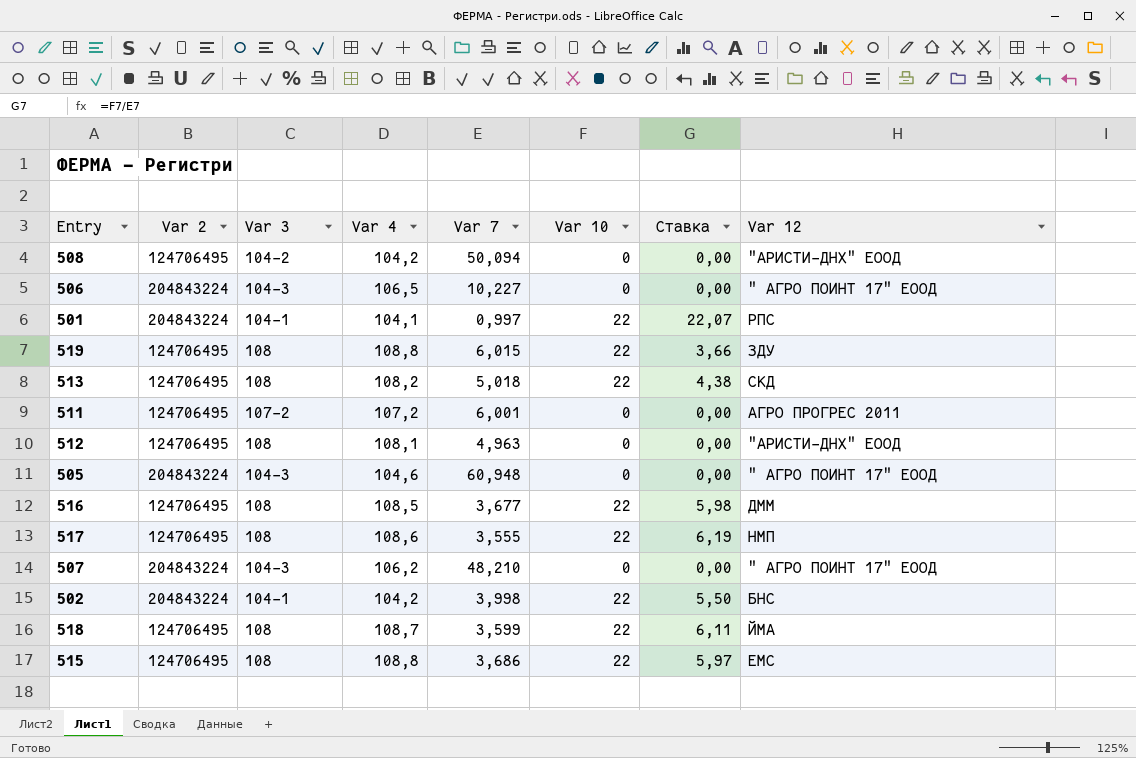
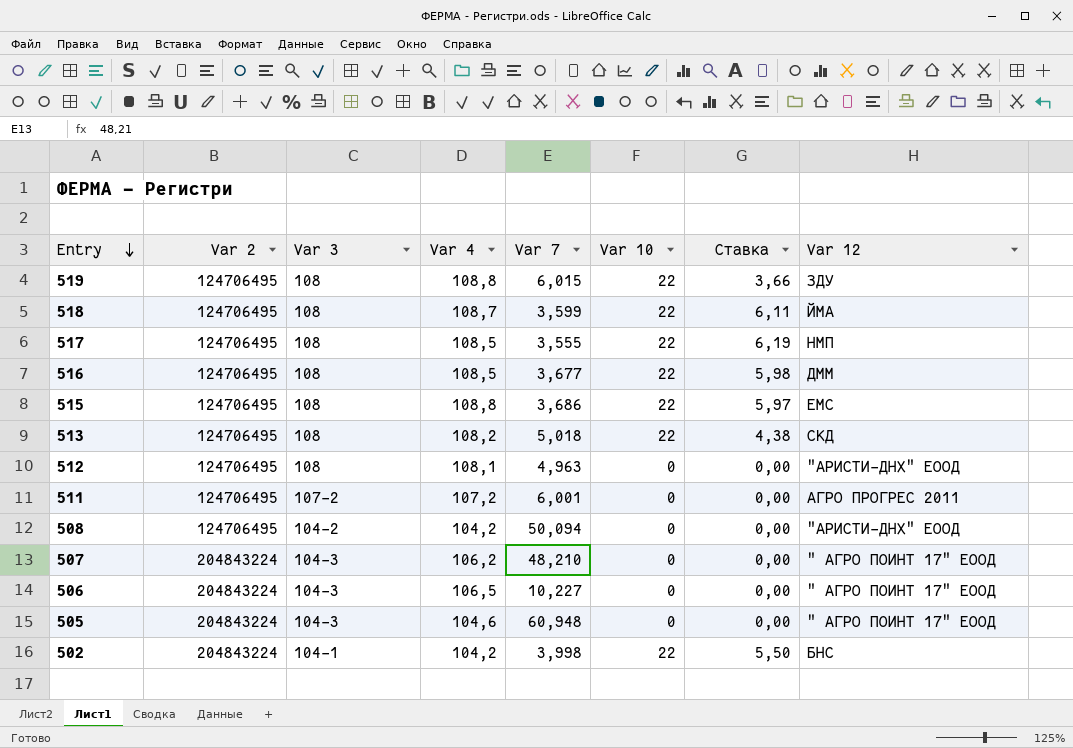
row order: none -> Entry descending
row 501: 204843224 | 104-1 | 104,1 | 0,997 | 22 | 22,07 | РПС -> none
517 | Var 4: 108,6 -> 108,5

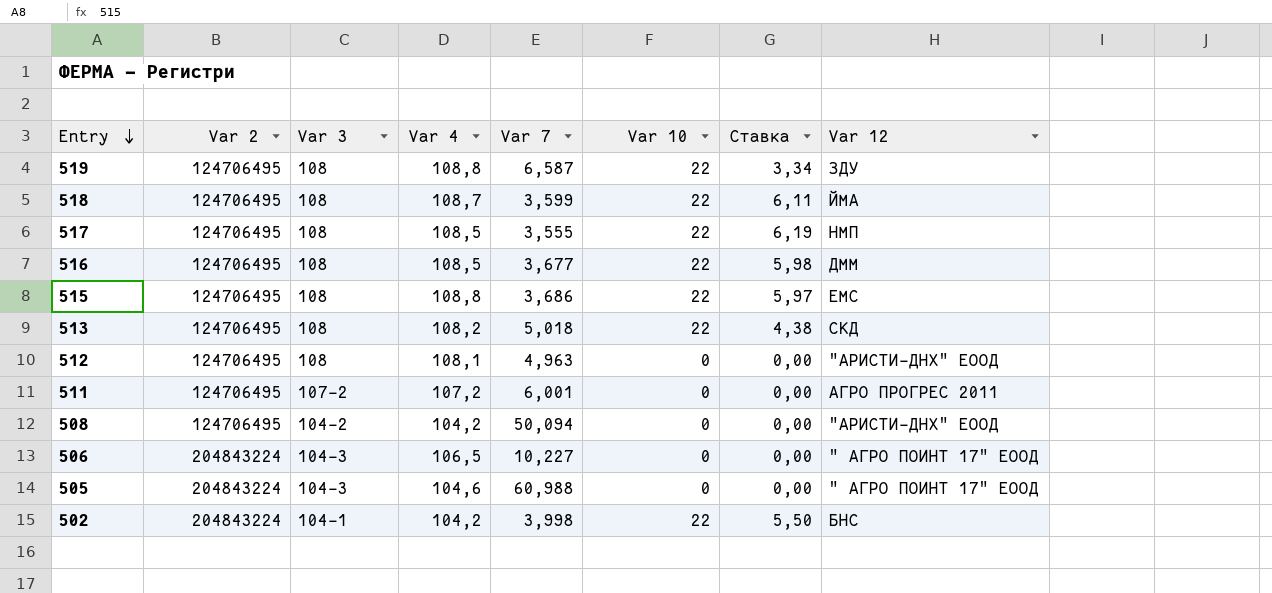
row 507: 204843224 | 104-3 | 106,2 | 48,210 | 0 | 0,00 | " АГРО ПОИНТ 17" ЕООД -> none
519 | Var 7: 6,015 -> 6,587
519 | Ставка: 3,66 -> 3,34
505 | Var 7: 60,948 -> 60,988

